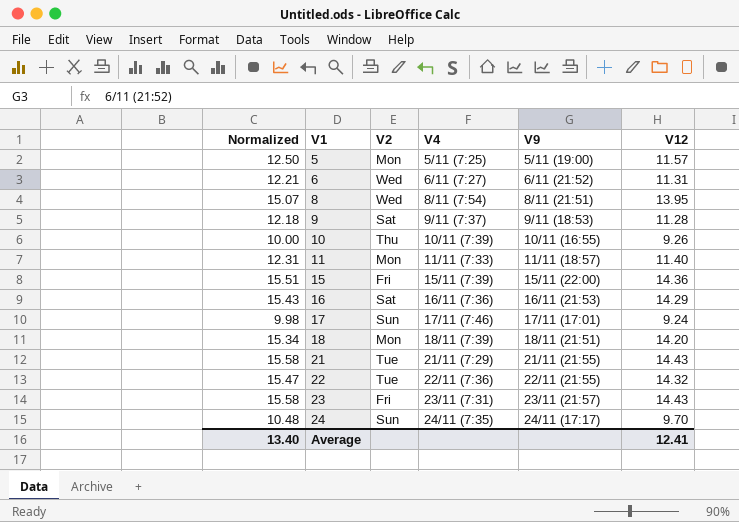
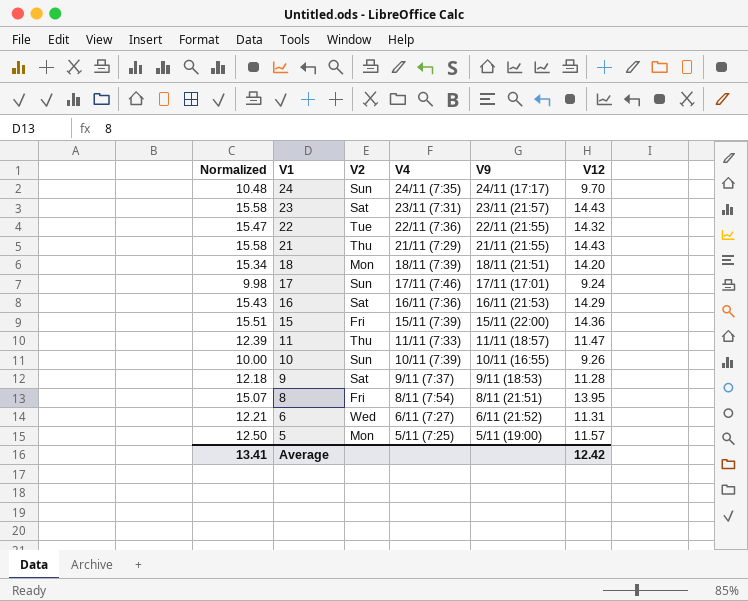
row order: V1 ascending -> V1 descending
23 | V2: Fri -> Sat
21 | V2: Tue -> Thu
11 | Normalized: 12.31 -> 12.39
11 | V2: Mon -> Thu
11 | V12: 11.40 -> 11.47
10 | V2: Thu -> Sun
8 | V2: Wed -> Fri
Average | Normalized: 13.40 -> 13.41
Average | V12: 12.41 -> 12.42

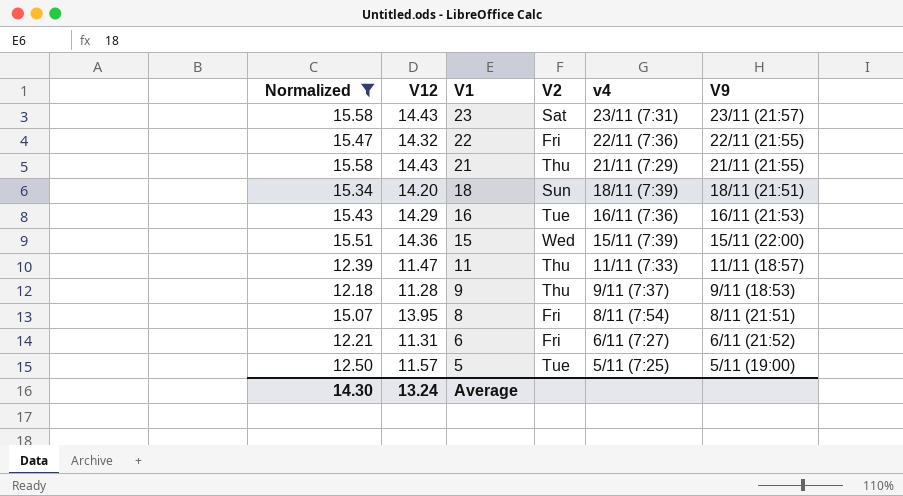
filter: none -> Normalized >= 12.18
column V12 | position: 6 -> 2
column name: V4 -> v4
22 | V2: Tue -> Fri
18 | V2: Mon -> Sun
16 | V2: Sat -> Tue
15 | V2: Fri -> Wed
9 | V2: Sat -> Thu
6 | V2: Wed -> Fri
5 | V2: Mon -> Tue
Average | Normalized: 13.41 -> 14.30
Average | V12: 12.42 -> 13.24

